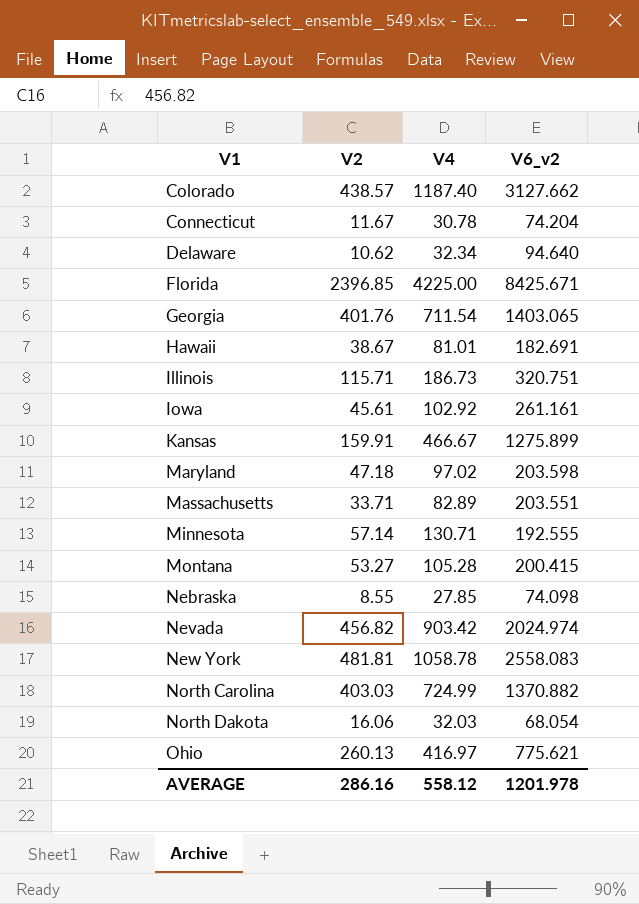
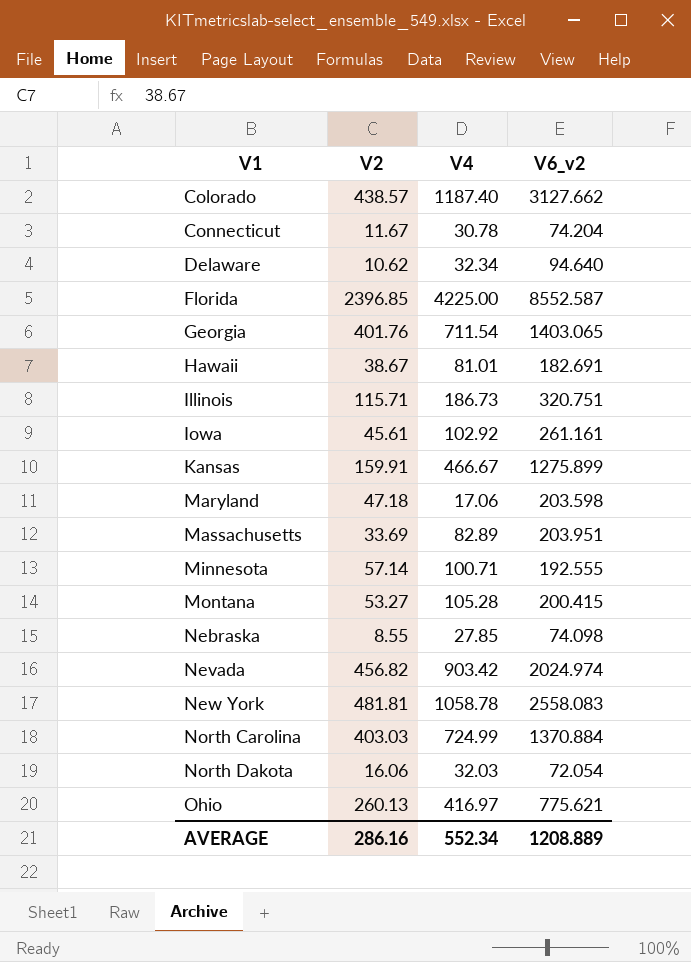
Florida | V6_v2: 8425.671 -> 8552.587
Maryland | V4: 97.02 -> 17.06
Massachusetts | V2: 33.71 -> 33.69
Massachusetts | V6_v2: 203.551 -> 203.951
Minnesota | V4: 130.71 -> 100.71
North Carolina | V6_v2: 1370.882 -> 1370.884
North Dakota | V6_v2: 68.054 -> 72.054
AVERAGE | V4: 558.12 -> 552.34
AVERAGE | V6_v2: 1201.978 -> 1208.889

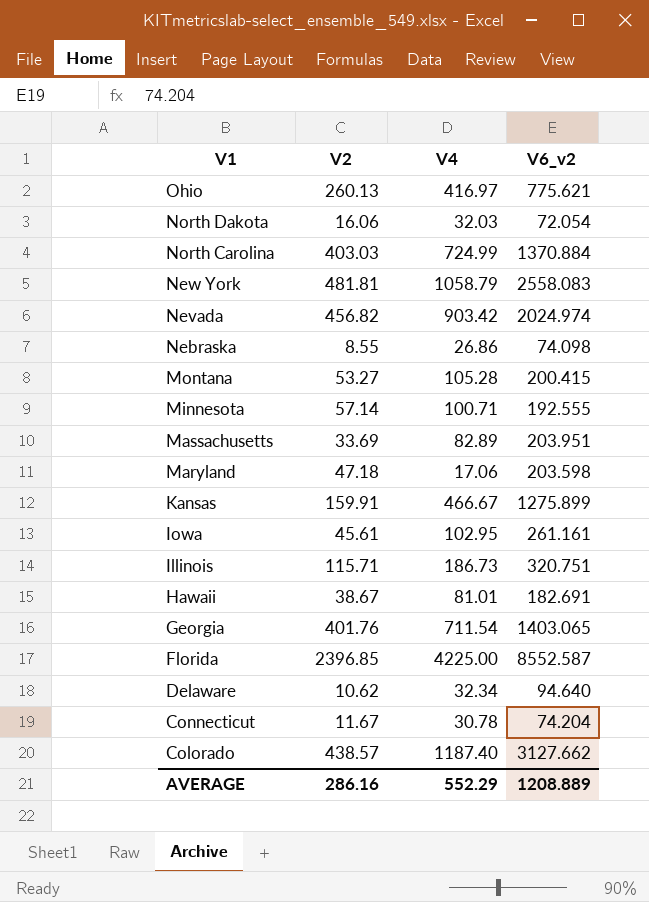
row order: V1 ascending -> V1 descending
New York | V4: 1058.78 -> 1058.79
Nebraska | V4: 27.85 -> 26.86
Iowa | V4: 102.92 -> 102.95
AVERAGE | V4: 552.34 -> 552.29

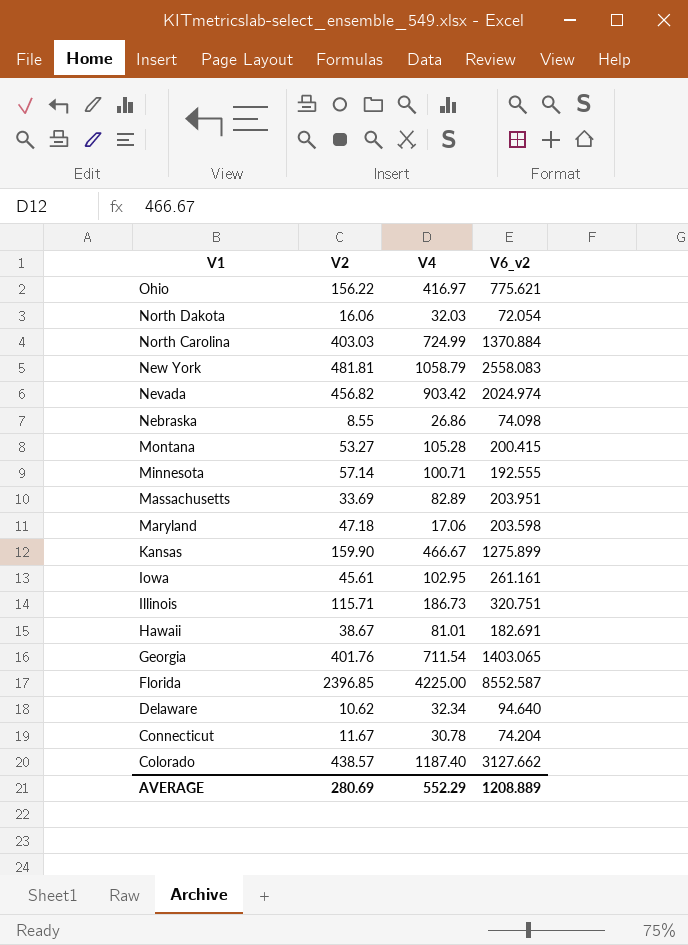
Ohio | V2: 260.13 -> 156.22
Kansas | V2: 159.91 -> 159.90
AVERAGE | V2: 286.16 -> 280.69

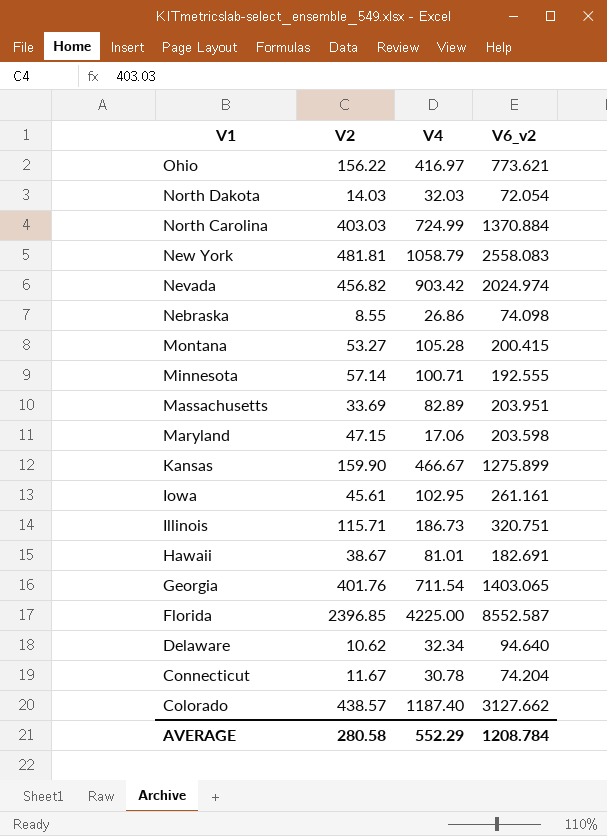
Ohio | V6_v2: 775.621 -> 773.621
North Dakota | V2: 16.06 -> 14.03
Maryland | V2: 47.18 -> 47.15
AVERAGE | V2: 280.69 -> 280.58
AVERAGE | V6_v2: 1208.889 -> 1208.784

